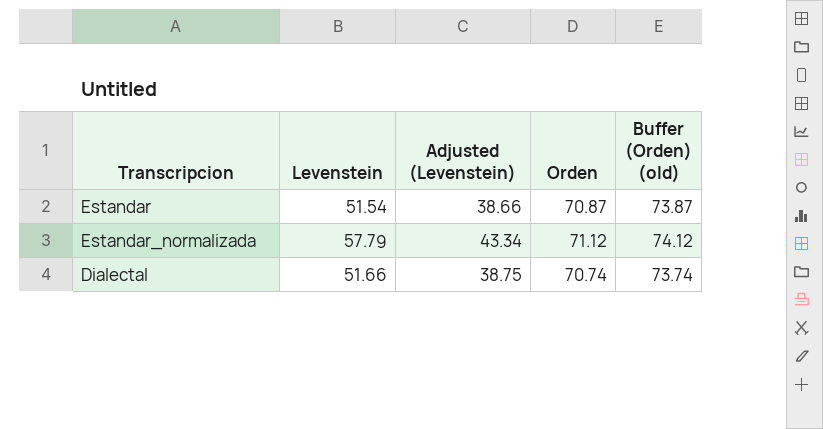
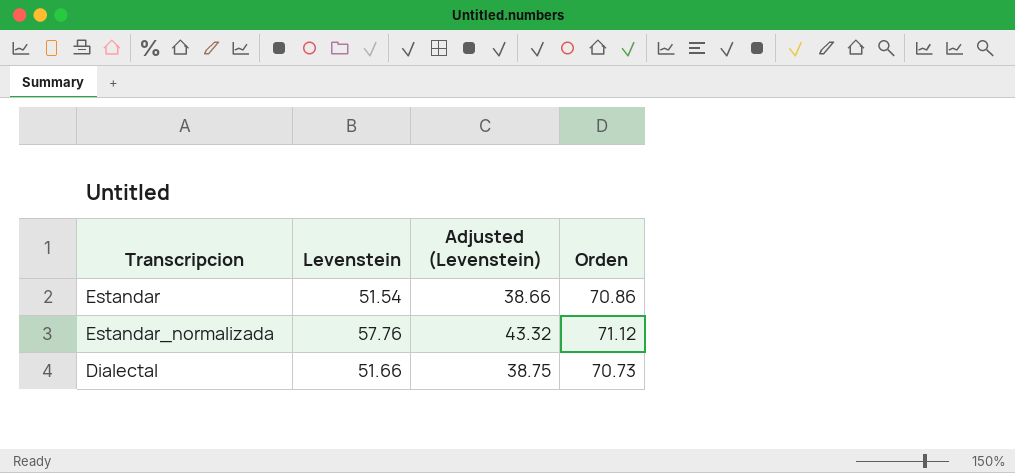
column Buffer (Orden) (old) | formula: [Orden] + 3 -> none
Estandar | Orden: 70.87 -> 70.86
Estandar_normalizada | Levenstein: 57.79 -> 57.76
Estandar_normalizada | Adjusted (Levenstein): 43.34 -> 43.32
Dialectal | Orden: 70.74 -> 70.73

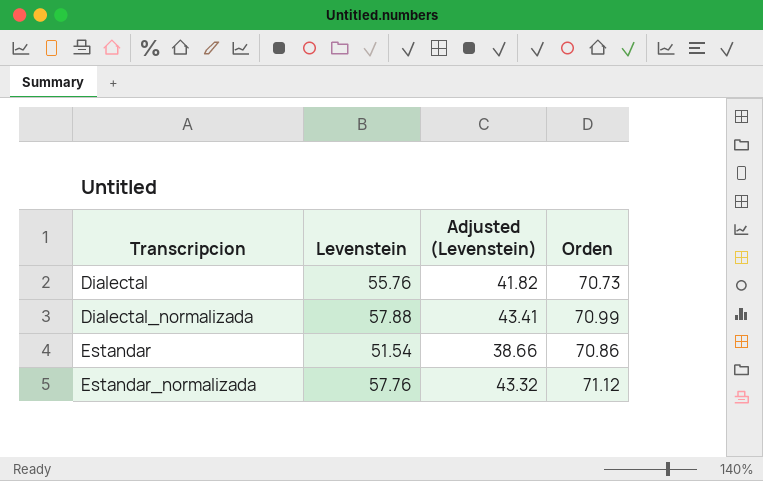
row order: none -> Transcripcion ascending
Dialectal | Levenstein: 51.66 -> 55.76
Dialectal | Adjusted (Levenstein): 38.75 -> 41.82
row Dialectal_normalizada: none -> 57.88 | 43.41 | 70.99

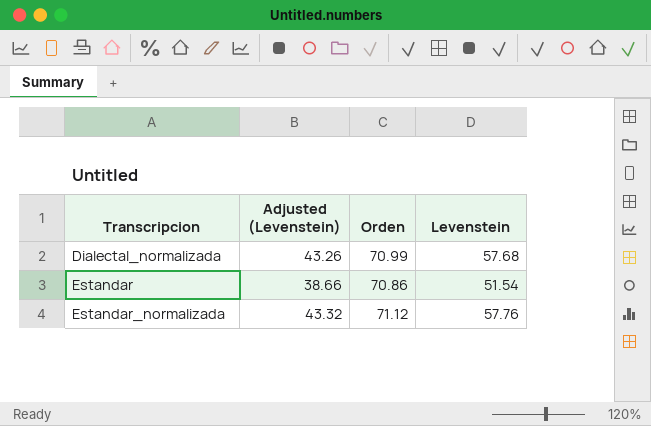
column Levenstein | position: 2 -> 4
row Dialectal: 55.76 | 41.82 | 70.73 -> none
Dialectal_normalizada | Adjusted (Levenstein): 43.41 -> 43.26
Dialectal_normalizada | Levenstein: 57.88 -> 57.68

